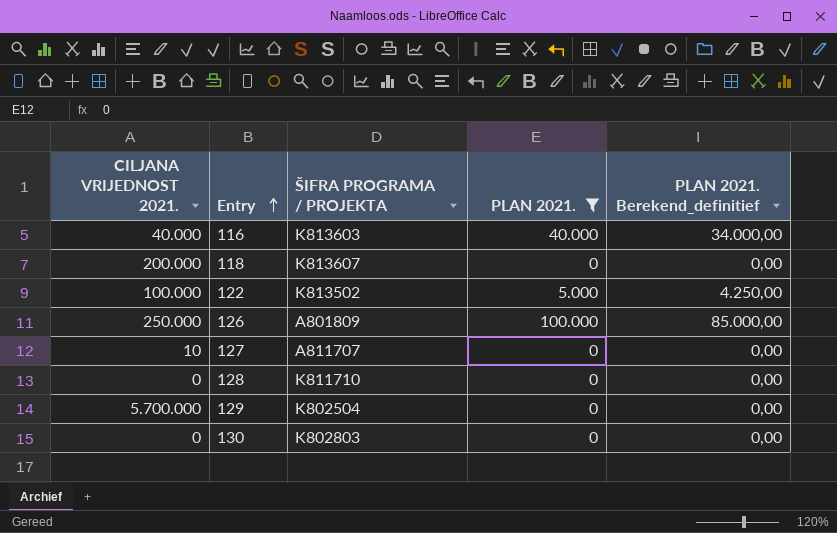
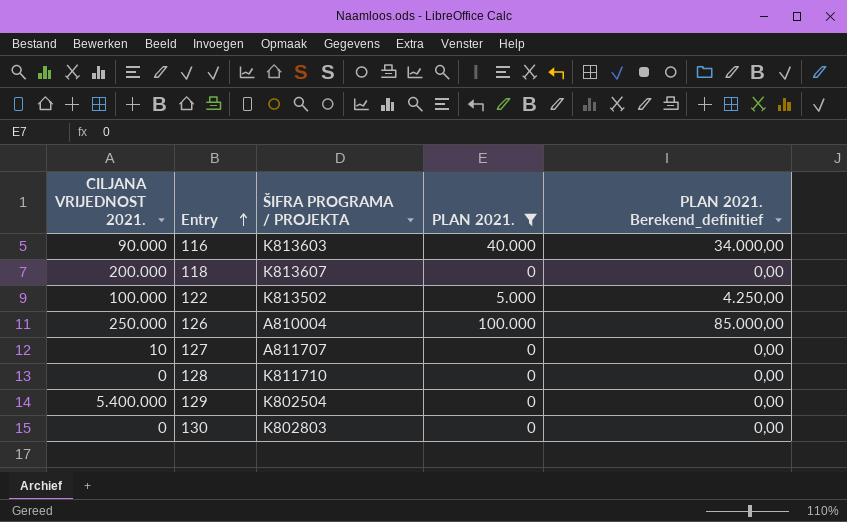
116 | CILJANA VRIJEDNOST 2021.: 40.000 -> 90.000
126 | ŠIFRA PROGRAMA / PROJEKTA: A801809 -> A810004
129 | CILJANA VRIJEDNOST 2021.: 5.700.000 -> 5.400.000

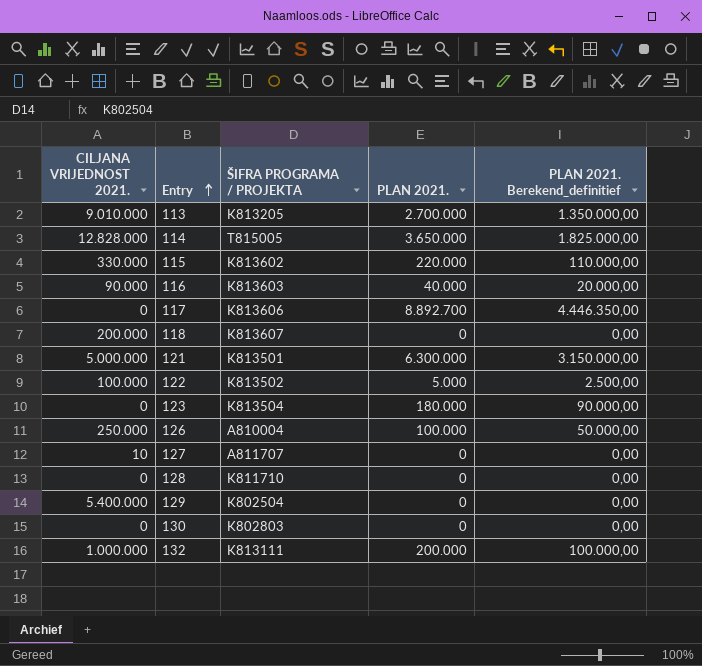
filter: PLAN 2021. <= 100.000 -> none
column PLAN 2021. Berekend_definitief | formula: [PLAN 2021.] * 0,85 -> [PLAN 2021.] * 0,5

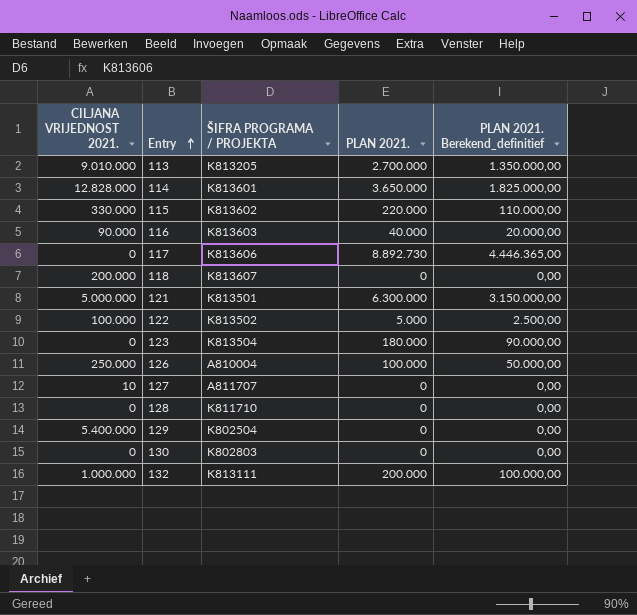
114 | ŠIFRA PROGRAMA / PROJEKTA: T815005 -> K813601
117 | PLAN 2021.: 8.892.700 -> 8.892.730
117 | PLAN 2021. Berekend_definitief: 4.446.350,00 -> 4.446.365,00

